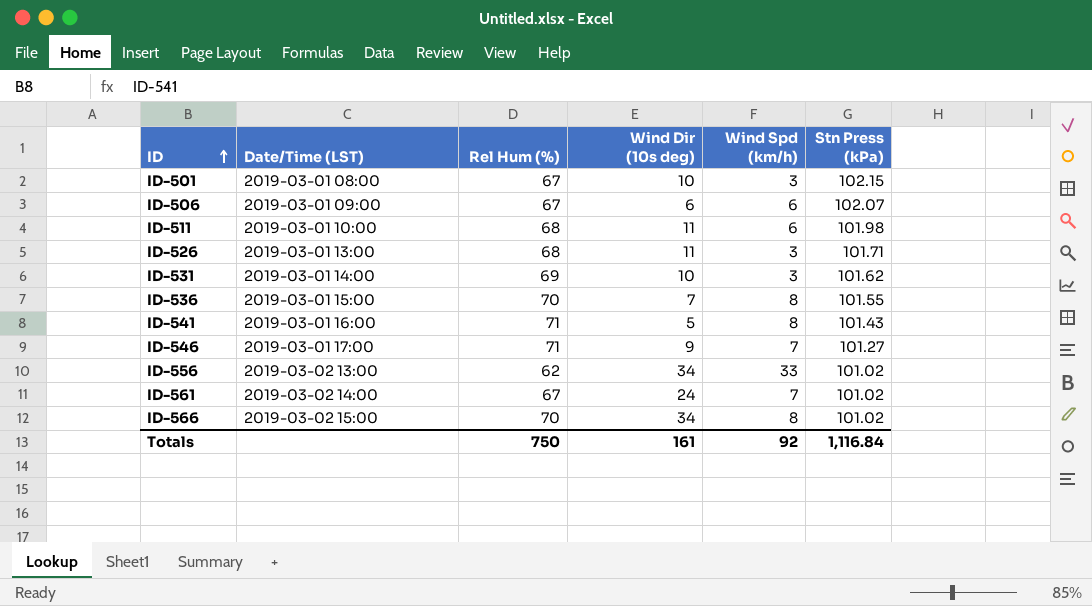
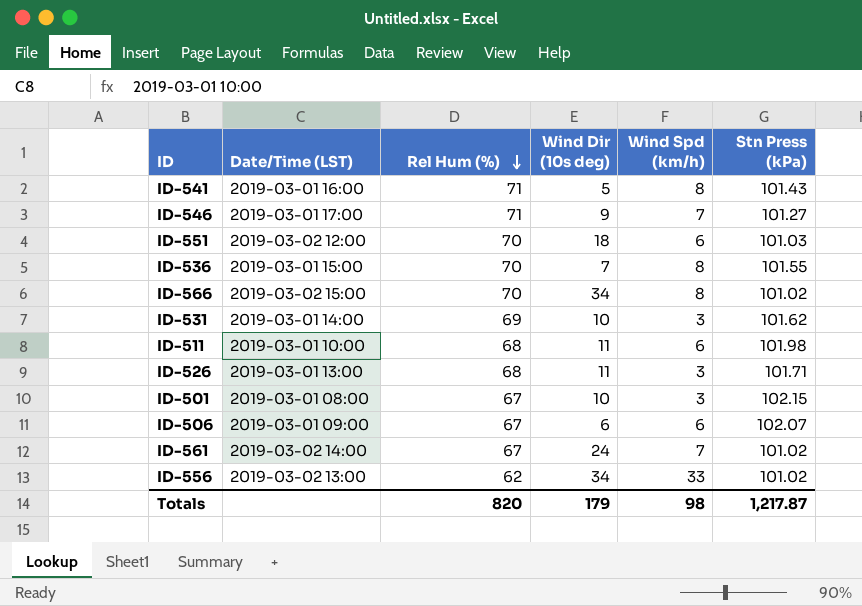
row order: ID ascending -> Rel Hum (%) descending
row ID-551: none -> 2019-03-02 12:00 | 70 | 18 | 6 | 101.03
Totals | Rel Hum (%): 750 -> 820
Totals | Wind Dir (10s deg): 161 -> 179
Totals | Wind Spd (km/h): 92 -> 98
Totals | Stn Press (kPa): 1,116.84 -> 1,217.87

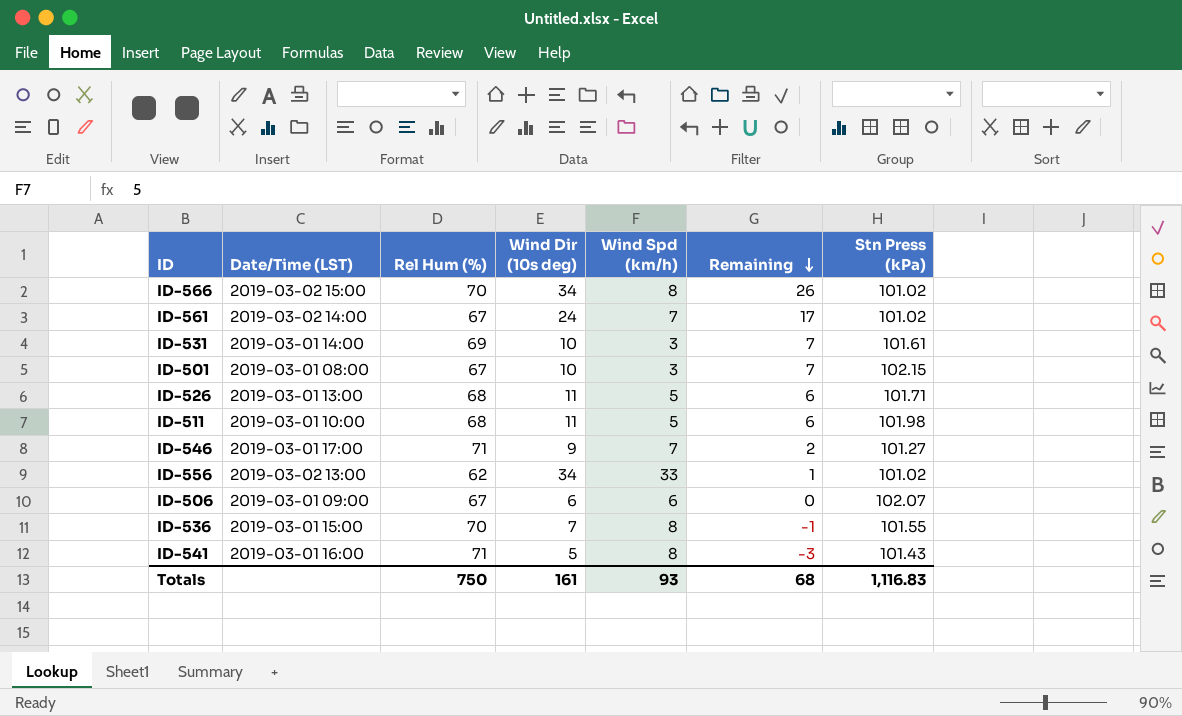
row order: Rel Hum (%) descending -> Remaining descending
column Remaining | formula: none -> [Wind Dir (10s deg)] - [Wind Spd (km/h)]
row ID-551: 2019-03-02 12:00 | 70 | 18 | 6 | 101.03 -> none
ID-531 | Stn Press (kPa): 101.62 -> 101.61
ID-526 | Wind Spd (km/h): 3 -> 5
ID-511 | Wind Spd (km/h): 6 -> 5
Totals | Rel Hum (%): 820 -> 750
Totals | Wind Dir (10s deg): 179 -> 161
Totals | Wind Spd (km/h): 98 -> 93
Totals | Stn Press (kPa): 1,217.87 -> 1,116.83

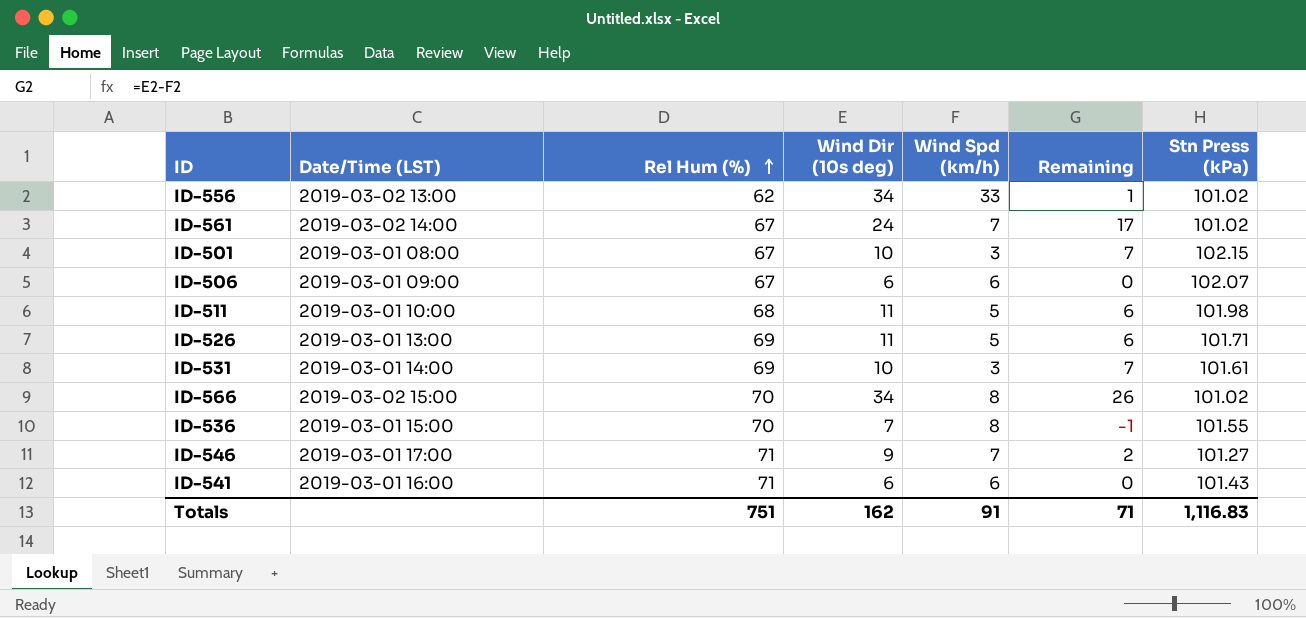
row order: Remaining descending -> Rel Hum (%) ascending
ID-526 | Rel Hum (%): 68 -> 69
ID-541 | Wind Dir (10s deg): 5 -> 6
ID-541 | Wind Spd (km/h): 8 -> 6
ID-541 | Remaining: -3 -> 0
Totals | Rel Hum (%): 750 -> 751
Totals | Wind Dir (10s deg): 161 -> 162
Totals | Wind Spd (km/h): 93 -> 91
Totals | Remaining: 68 -> 71

